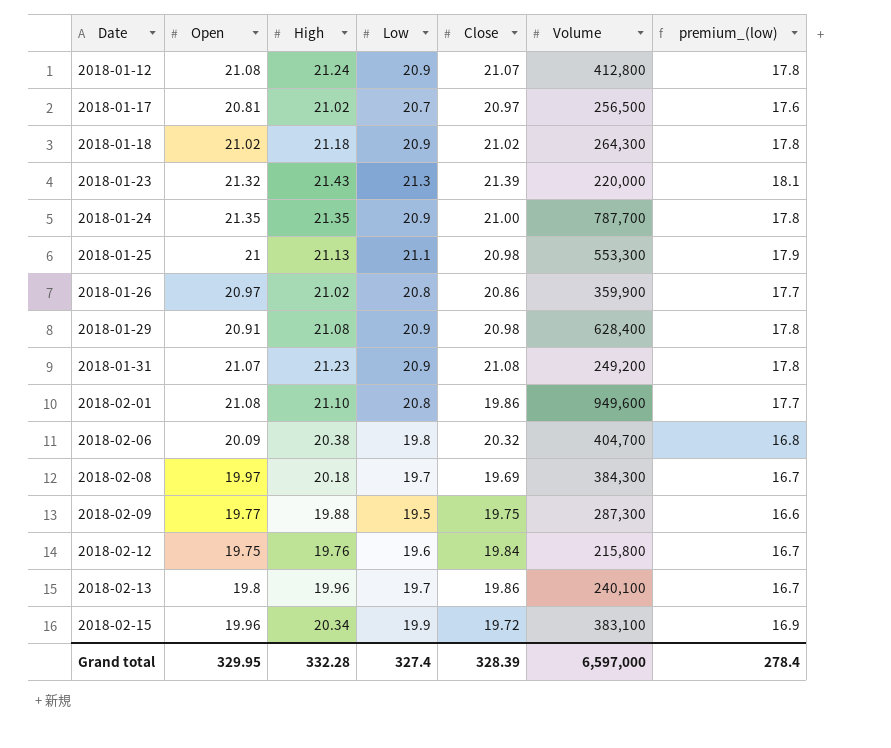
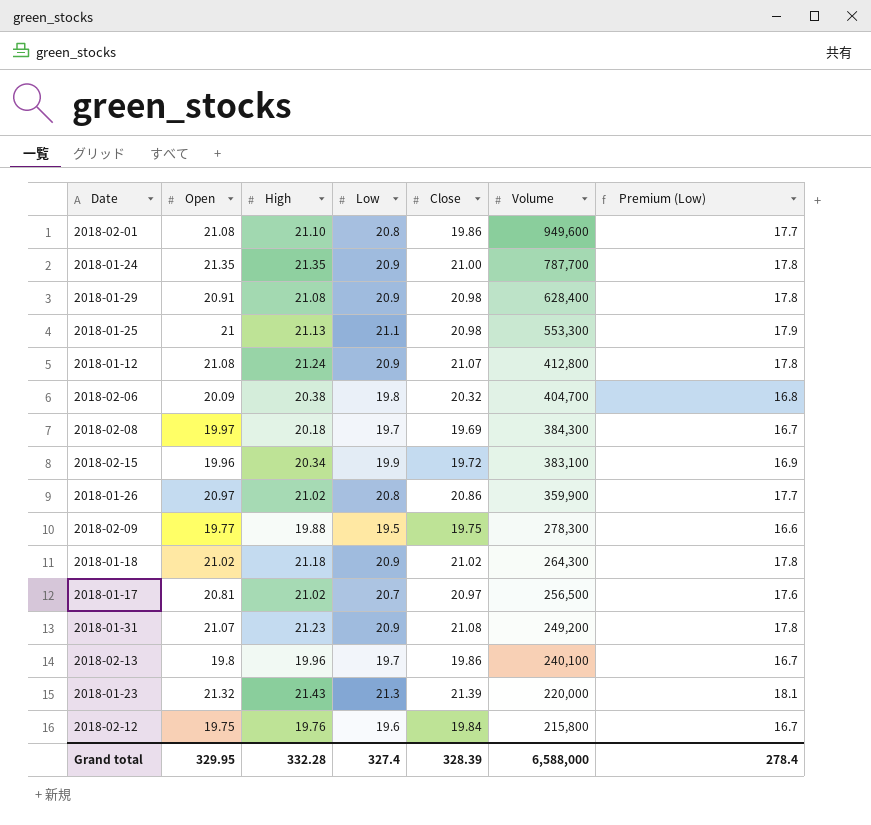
row order: Date ascending -> Volume descending
column name: premium_(low) -> Premium (Low)
2018-02-09 | Volume: 287,300 -> 278,300
Grand total | Volume: 6,597,000 -> 6,588,000

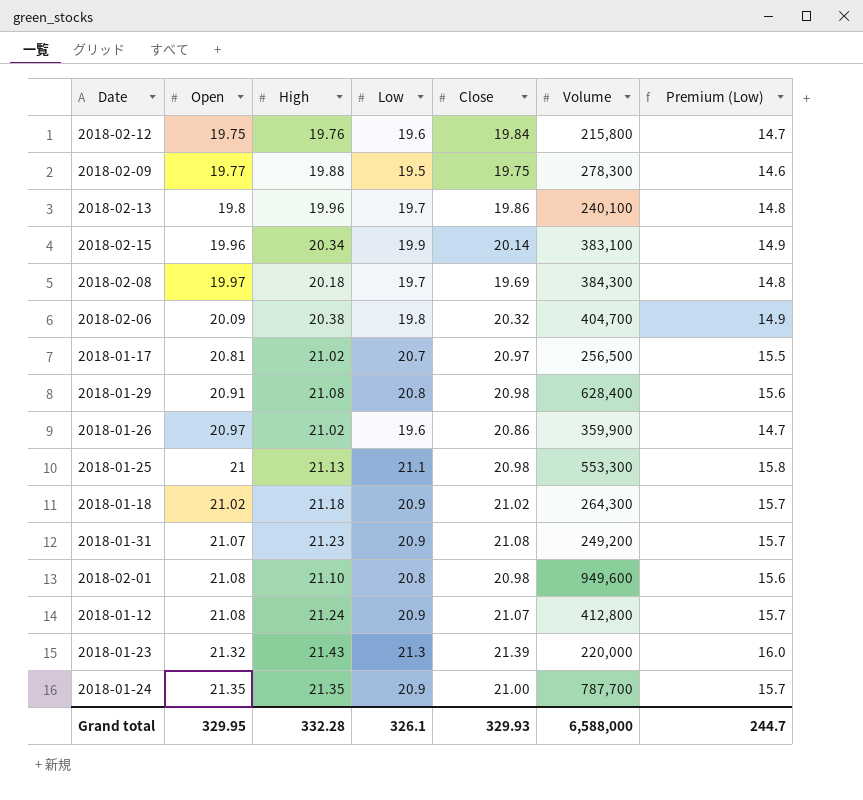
row order: Volume descending -> Open ascending
column Premium (Low) | formula: [Low] * 0.85 -> [Low] * 0.75
2018-02-15 | Close: 19.72 -> 20.14
2018-01-29 | Low: 20.9 -> 20.8
2018-01-26 | Low: 20.8 -> 19.6
2018-02-01 | Close: 19.86 -> 20.98
Grand total | Low: 327.4 -> 326.1
Grand total | Close: 328.39 -> 329.93
Grand total | Premium (Low): 278.4 -> 244.7

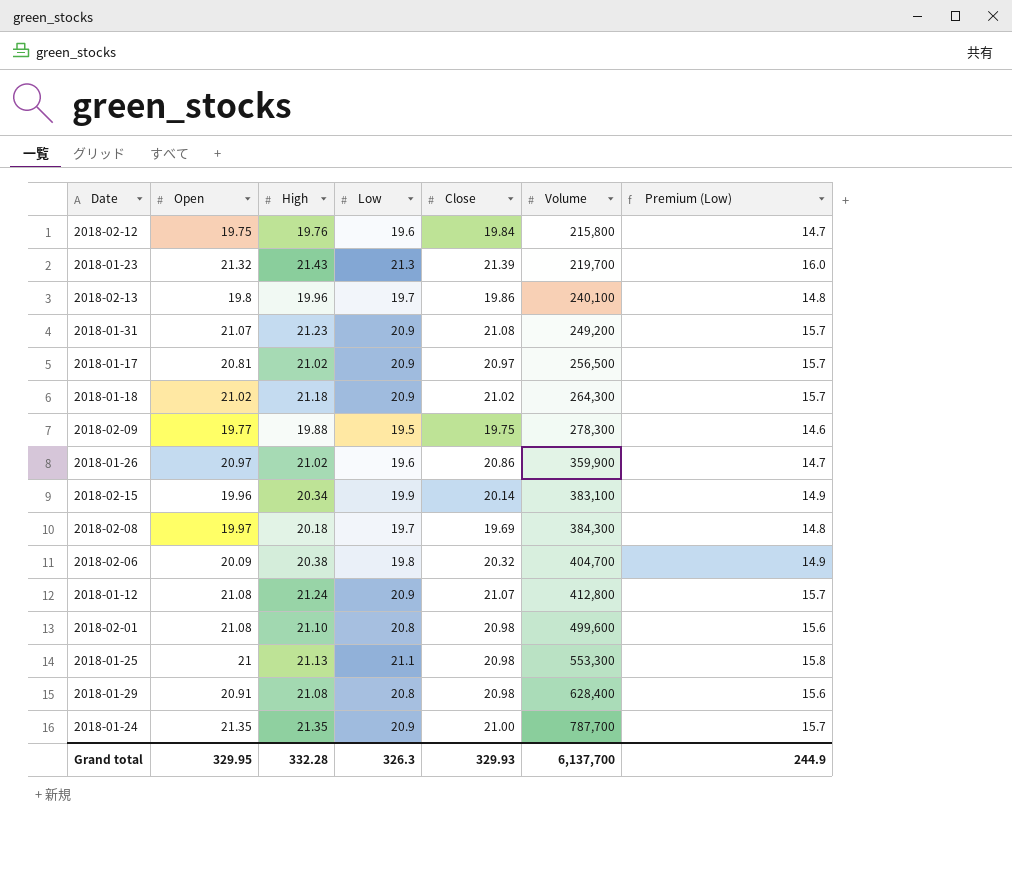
row order: Open ascending -> Volume ascending
2018-01-23 | Volume: 220,000 -> 219,700
2018-01-17 | Low: 20.7 -> 20.9
2018-01-17 | Premium (Low): 15.5 -> 15.7
2018-02-01 | Volume: 949,600 -> 499,600
Grand total | Low: 326.1 -> 326.3
Grand total | Volume: 6,588,000 -> 6,137,700
Grand total | Premium (Low): 244.7 -> 244.9

